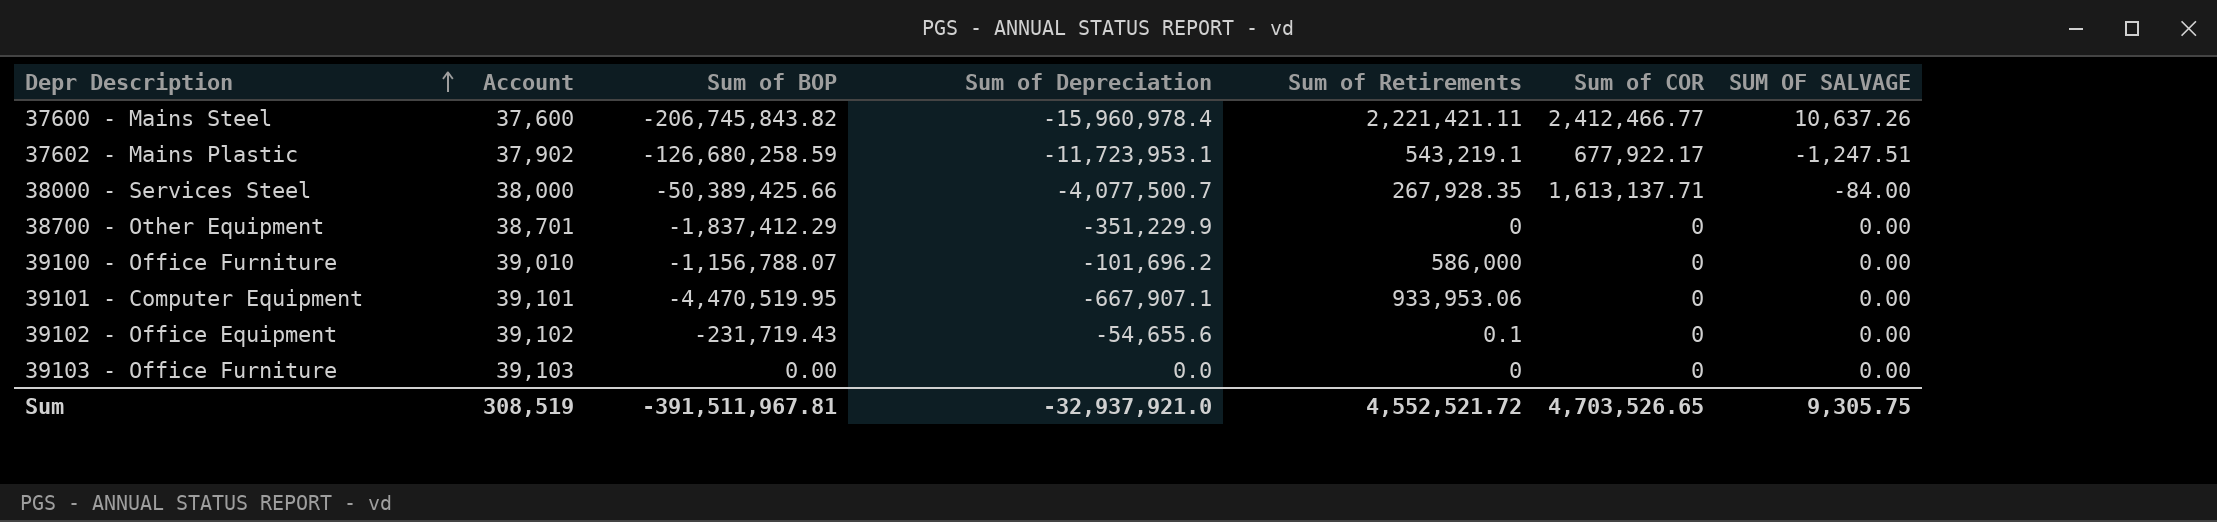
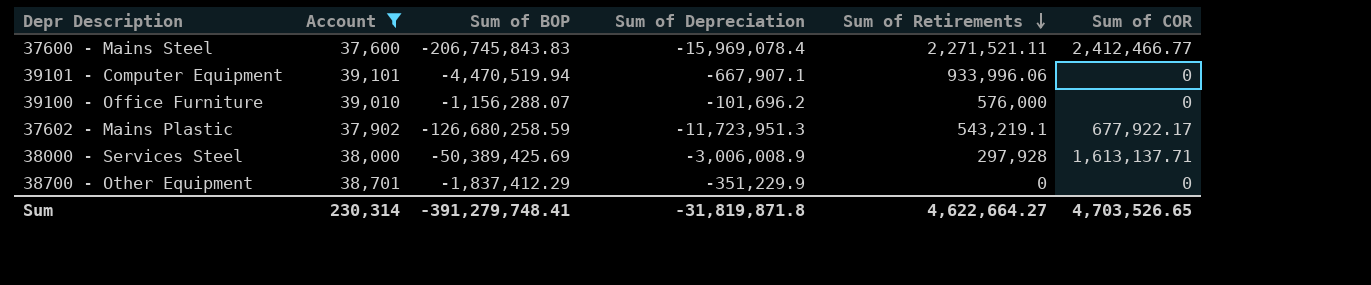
filter: none -> Account <= 39,101
row order: Depr Description ascending -> Sum of Retirements descending
column SUM OF SALVAGE | position: 7 -> none
37600 - Mains Steel | Sum of BOP: -206,745,843.82 -> -206,745,843.83
37600 - Mains Steel | Sum of Depreciation: -15,960,978.4 -> -15,969,078.4
37600 - Mains Steel | Sum of Retirements: 2,221,421.11 -> 2,271,521.11
39101 - Computer Equipment | Sum of BOP: -4,470,519.95 -> -4,470,519.94
39101 - Computer Equipment | Sum of Retirements: 933,953.06 -> 933,996.06
39100 - Office Furniture | Sum of BOP: -1,156,788.07 -> -1,156,288.07
39100 - Office Furniture | Sum of Retirements: 586,000 -> 576,000
37602 - Mains Plastic | Sum of Depreciation: -11,723,953.1 -> -11,723,951.3
38000 - Services Steel | Sum of BOP: -50,389,425.66 -> -50,389,425.69
38000 - Services Steel | Sum of Depreciation: -4,077,500.7 -> -3,006,008.9
38000 - Services Steel | Sum of Retirements: 267,928.35 -> 297,928
Sum | Account: 308,519 -> 230,314
Sum | Sum of BOP: -391,511,967.81 -> -391,279,748.41
Sum | Sum of Depreciation: -32,937,921.0 -> -31,819,871.8
Sum | Sum of Retirements: 4,552,521.72 -> 4,622,664.27

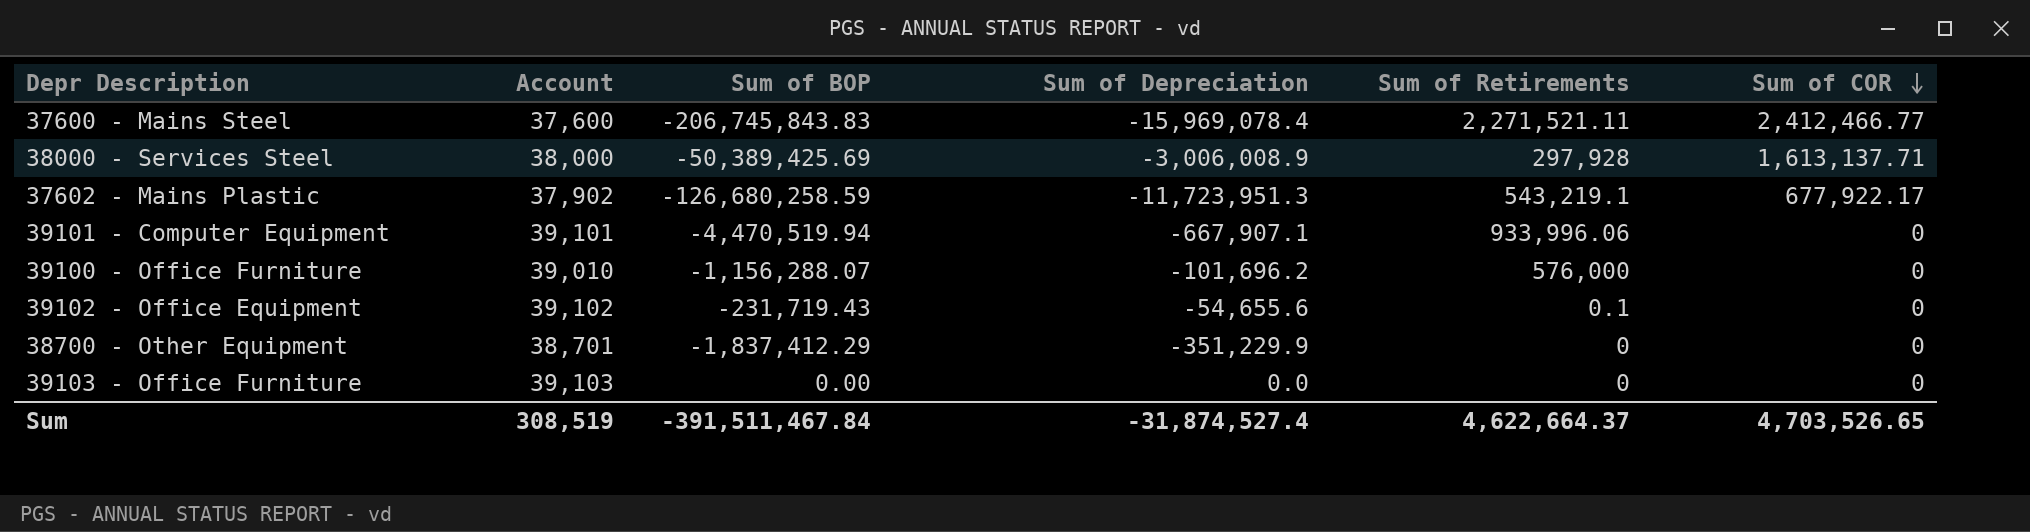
filter: Account <= 39,101 -> none
row order: Sum of Retirements descending -> Sum of COR descending
Sum | Account: 230,314 -> 308,519
Sum | Sum of BOP: -391,279,748.41 -> -391,511,467.84
Sum | Sum of Depreciation: -31,819,871.8 -> -31,874,527.4
Sum | Sum of Retirements: 4,622,664.27 -> 4,622,664.37

